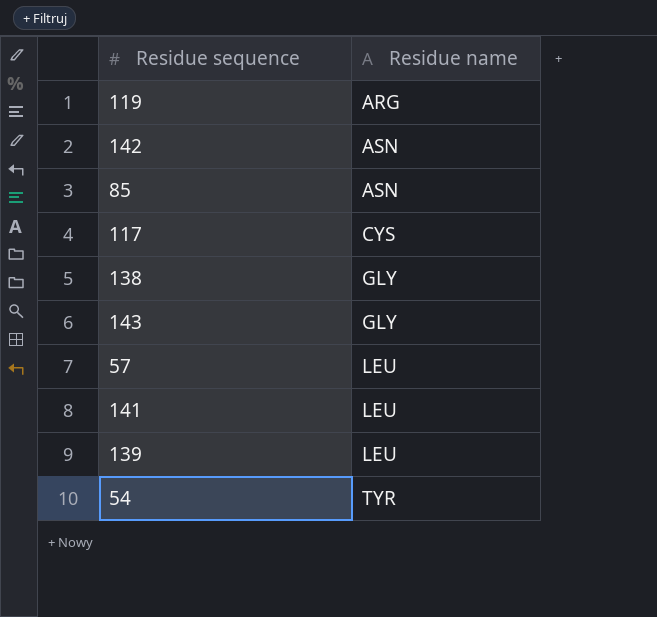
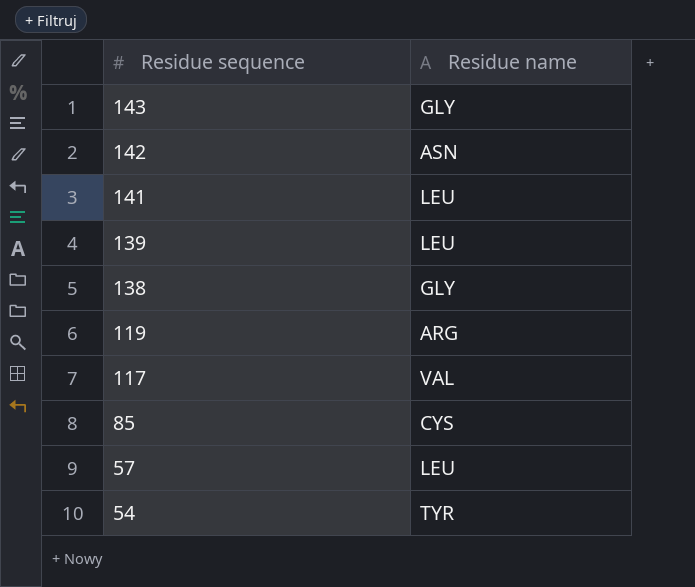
row order: Residue name ascending -> Residue sequence descending
117 | Residue name: CYS -> VAL
85 | Residue name: ASN -> CYS

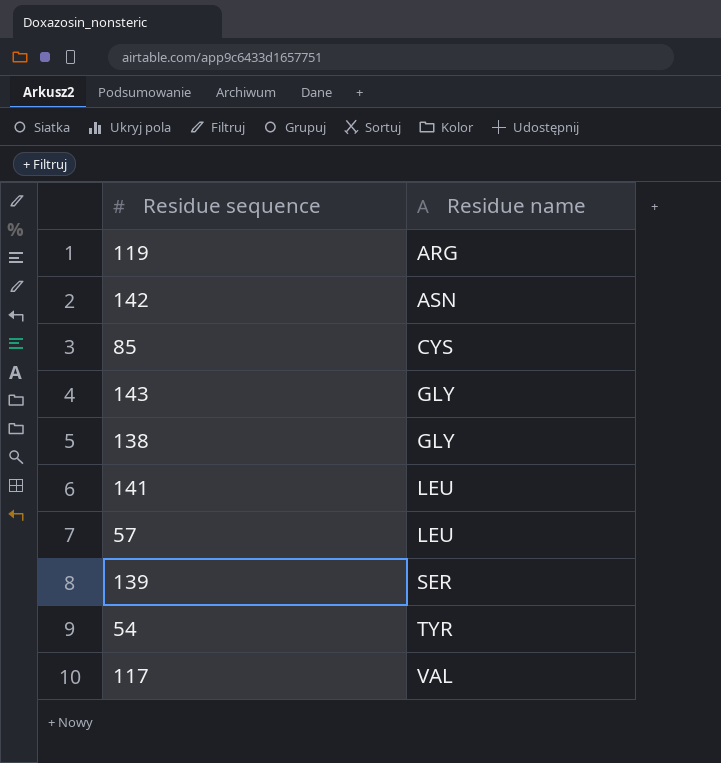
row order: Residue sequence descending -> Residue name ascending
139 | Residue name: LEU -> SER

